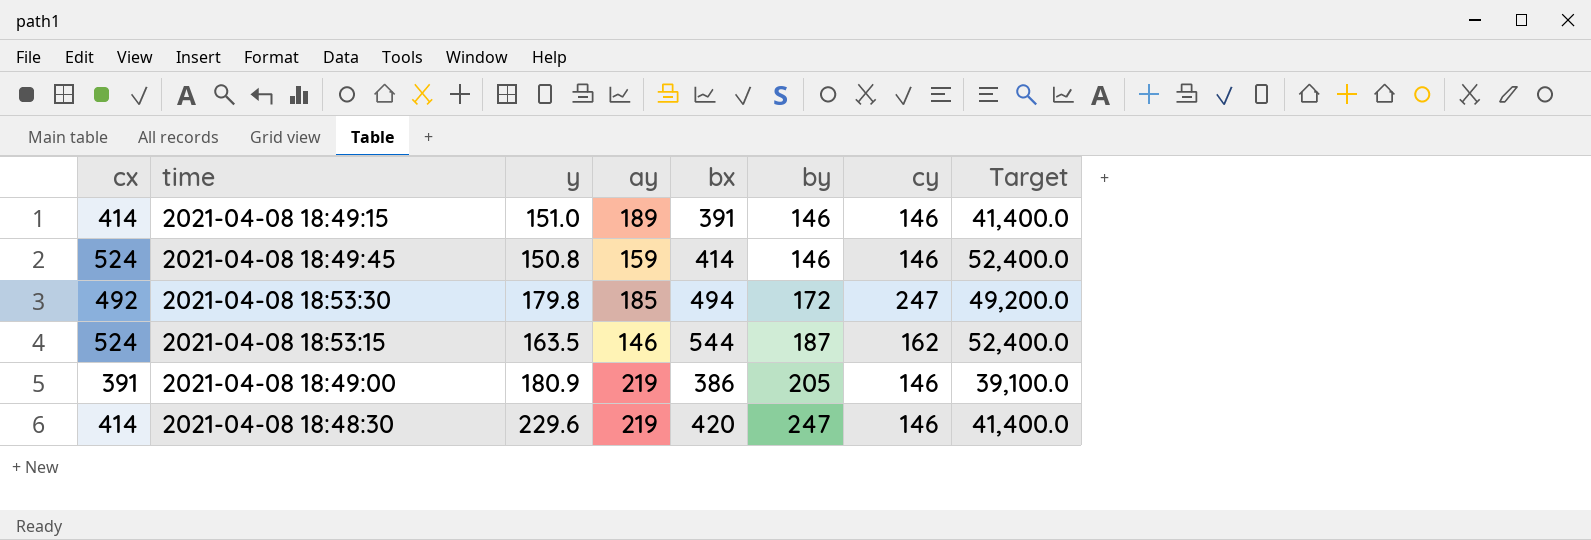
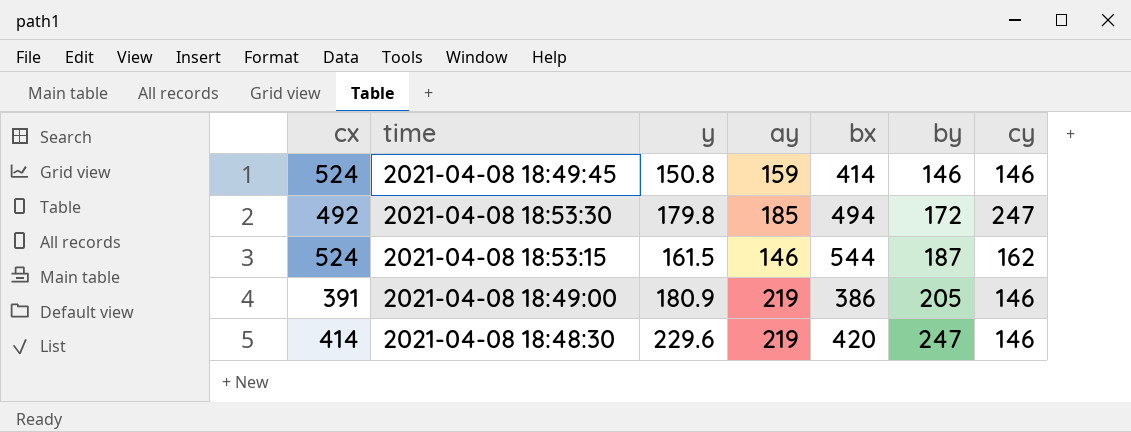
column Target | formula: [cx] * 100 -> none
row 2021-04-08 18:49:15: 414 | 151.0 | 189 | 391 | 146 | 146 | 41,400.0 -> none
2021-04-08 18:53:15 | y: 163.5 -> 161.5

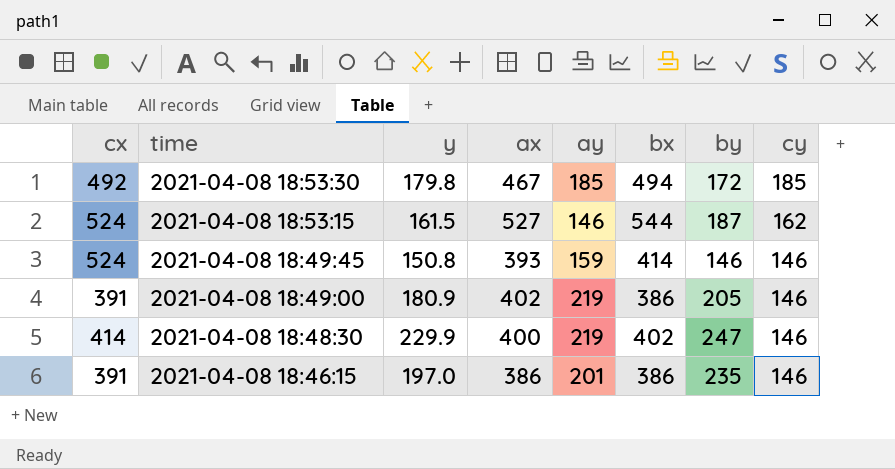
row order: by ascending -> time descending
column ax | position: none -> 4
2021-04-08 18:53:30 | cy: 247 -> 185
2021-04-08 18:48:30 | y: 229.6 -> 229.9
2021-04-08 18:48:30 | bx: 420 -> 402
row 2021-04-08 18:46:15: none -> 391 | 197.0 | 386 | 201 | 386 | 235 | 146

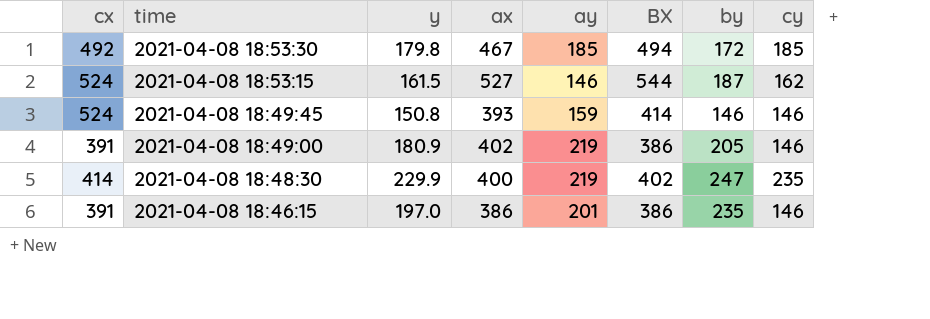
column name: bx -> BX
2021-04-08 18:48:30 | cy: 146 -> 235

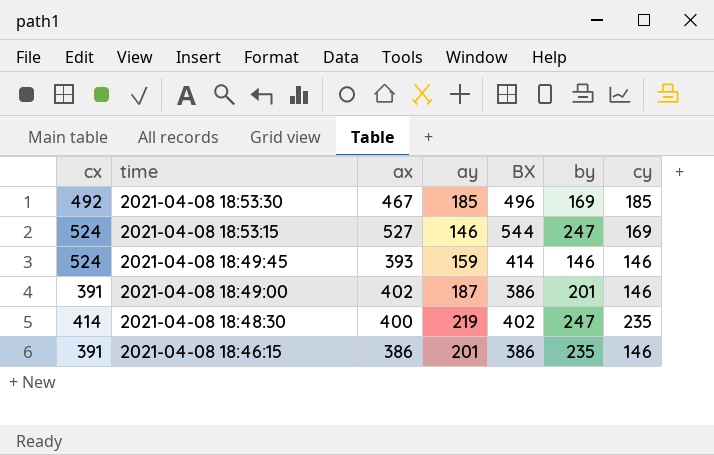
column y | position: 3 -> none
2021-04-08 18:53:30 | BX: 494 -> 496
2021-04-08 18:53:30 | by: 172 -> 169
2021-04-08 18:53:15 | by: 187 -> 247
2021-04-08 18:53:15 | cy: 162 -> 169
2021-04-08 18:49:00 | ay: 219 -> 187
2021-04-08 18:49:00 | by: 205 -> 201

